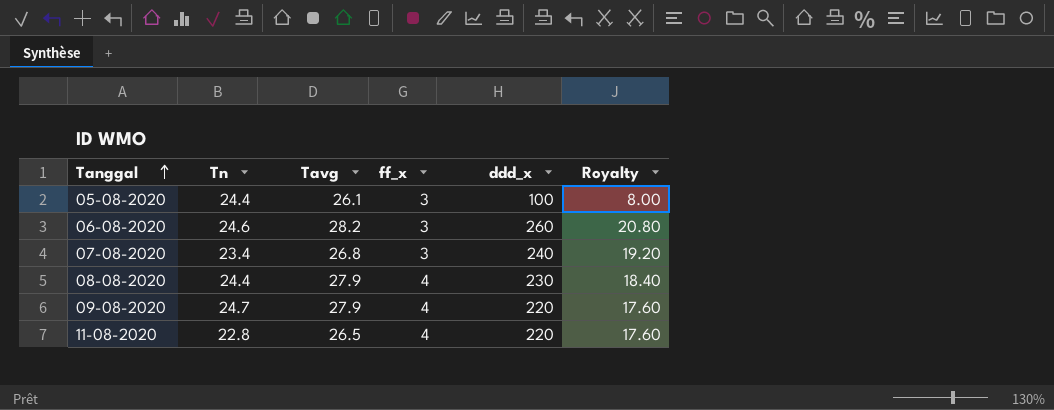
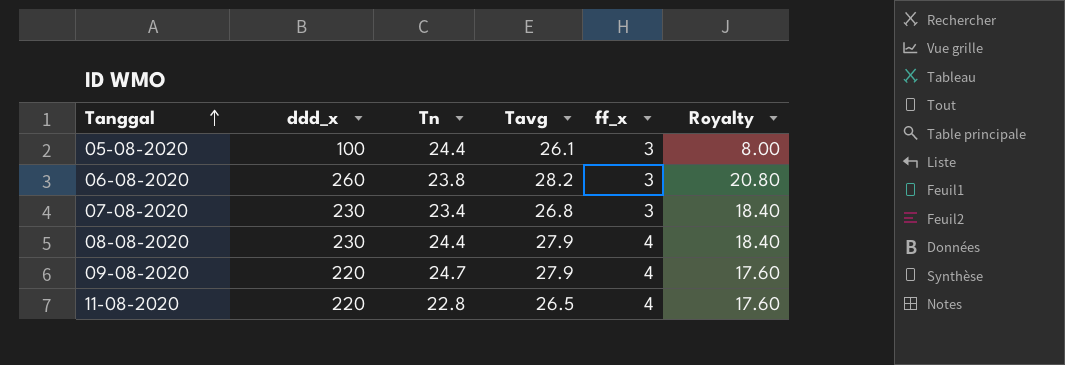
column ddd_x | position: 5 -> 2
06-08-2020 | Tn: 24.6 -> 23.8
07-08-2020 | ddd_x: 240 -> 230
07-08-2020 | Royalty: 19.20 -> 18.40

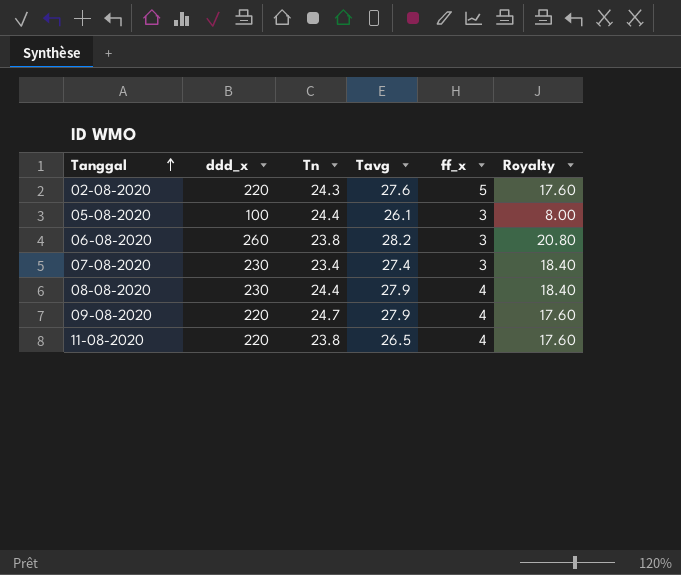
row 02-08-2020: none -> 220 | 24.3 | 27.6 | 5 | 17.60
07-08-2020 | Tavg: 26.8 -> 27.4
11-08-2020 | Tn: 22.8 -> 23.8

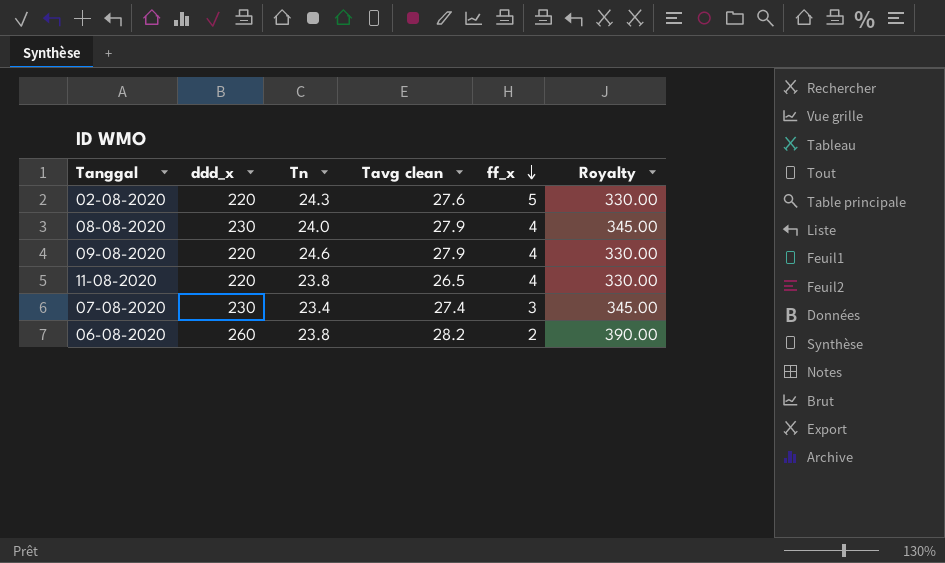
row order: Tanggal ascending -> ff_x descending
column name: Tavg -> Tavg clean
column Royalty | formula: [ddd_x] * 0.08 -> [ddd_x] * 1.5
row 05-08-2020: 100 | 24.4 | 26.1 | 3 | 8.00 -> none
08-08-2020 | Tn: 24.4 -> 24.0
09-08-2020 | Tn: 24.7 -> 24.6
06-08-2020 | ff_x: 3 -> 2

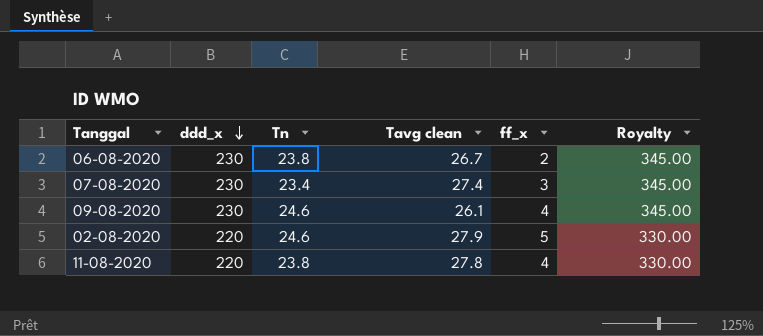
row order: ff_x descending -> ddd_x descending
row 08-08-2020: 230 | 24.0 | 27.9 | 4 | 345.00 -> none
06-08-2020 | ddd_x: 260 -> 230
06-08-2020 | Tavg clean: 28.2 -> 26.7
06-08-2020 | Royalty: 390.00 -> 345.00
09-08-2020 | ddd_x: 220 -> 230
09-08-2020 | Tavg clean: 27.9 -> 26.1
09-08-2020 | Royalty: 330.00 -> 345.00
02-08-2020 | Tn: 24.3 -> 24.6
02-08-2020 | Tavg clean: 27.6 -> 27.9
11-08-2020 | Tavg clean: 26.5 -> 27.8

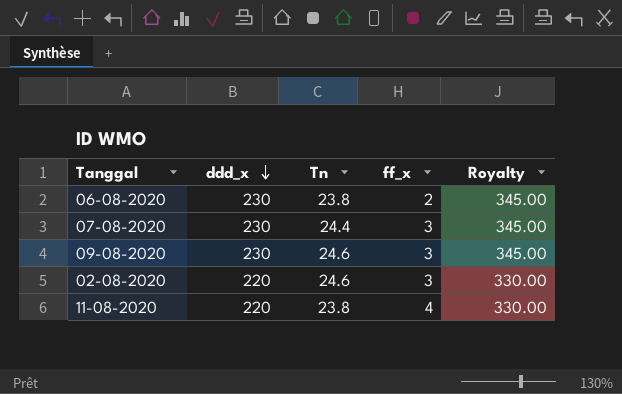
column Tavg clean | position: 4 -> none
07-08-2020 | Tn: 23.4 -> 24.4
09-08-2020 | ff_x: 4 -> 3
02-08-2020 | ff_x: 5 -> 3

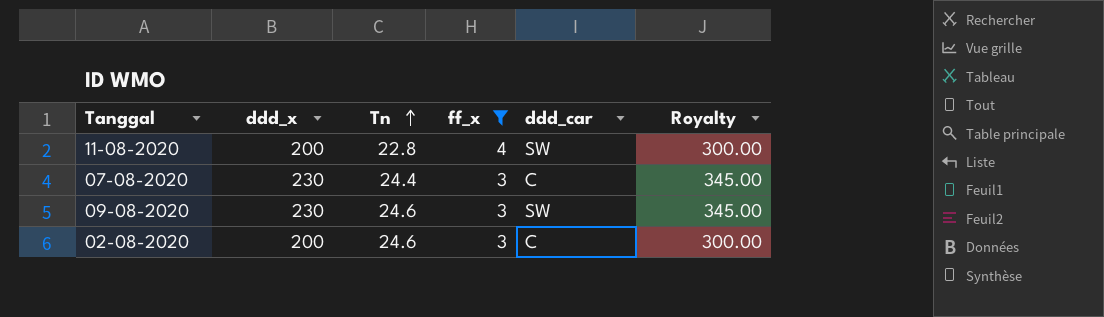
filter: none -> ff_x != 2
row order: ddd_x descending -> Tn ascending
column ddd_car | position: none -> 5
11-08-2020 | ddd_x: 220 -> 200
11-08-2020 | Tn: 23.8 -> 22.8
11-08-2020 | Royalty: 330.00 -> 300.00
02-08-2020 | ddd_x: 220 -> 200
02-08-2020 | Royalty: 330.00 -> 300.00

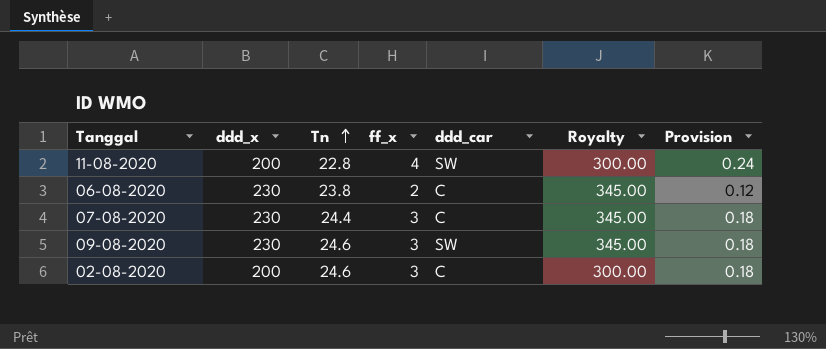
filter: ff_x != 2 -> none
column Provision | formula: none -> [ff_x] * 0.06

